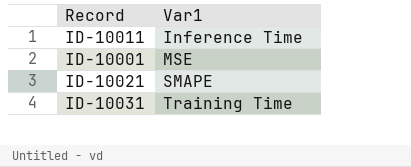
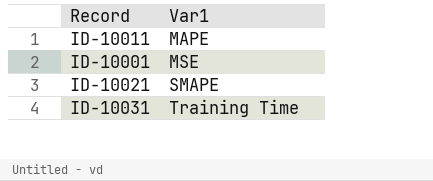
ID-10011 | Var1: Inference Time -> MAPE

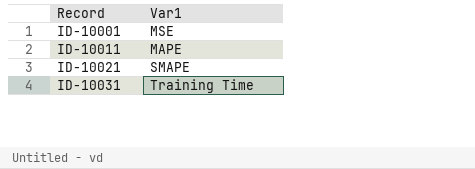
row order: Var1 ascending -> Record ascending

